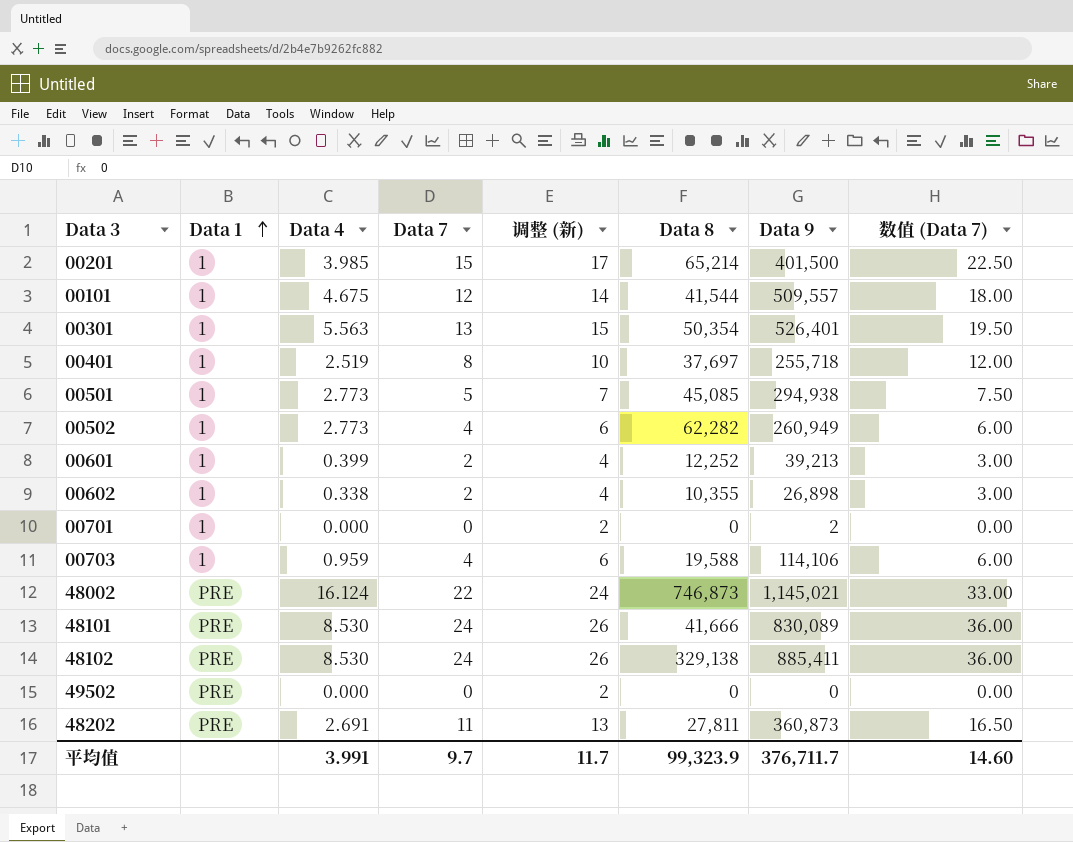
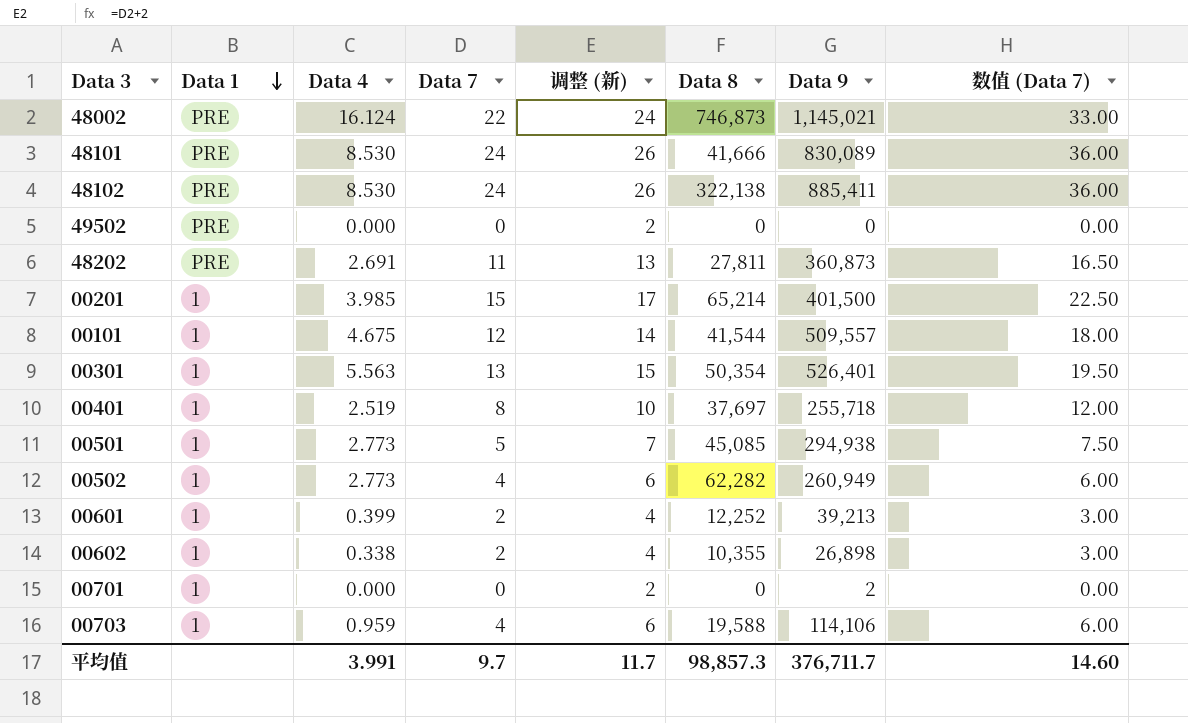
row order: Data 1 ascending -> Data 1 descending
48102 | Data 8: 329,138 -> 322,138
平均值 | Data 8: 99,323.9 -> 98,857.3

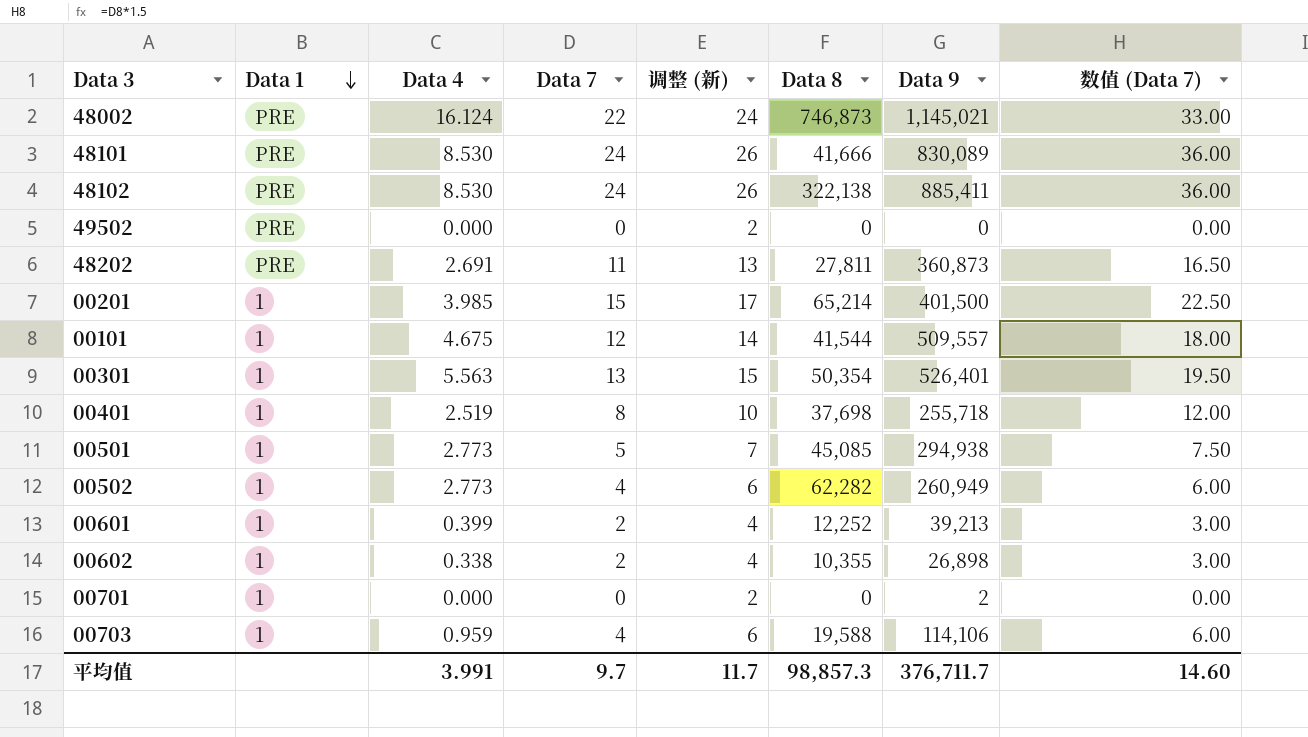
00401 | Data 8: 37,697 -> 37,698

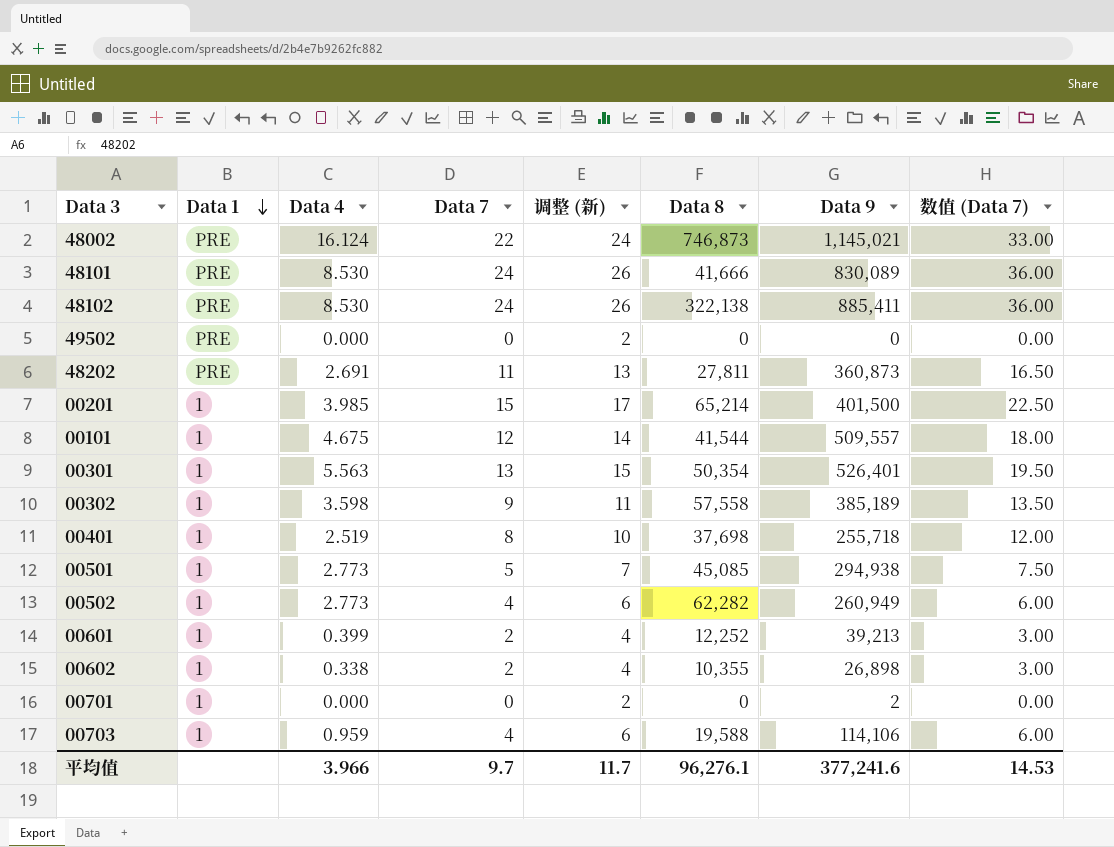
row 00302: none -> 1 | 3.598 | 9 | 11 | 57,558 | 385,189 | 13.50
平均值 | Data 4: 3.991 -> 3.966
平均值 | Data 8: 98,857.3 -> 96,276.1
平均值 | Data 9: 376,711.7 -> 377,241.6
平均值 | 数值 (Data 7): 14.60 -> 14.53

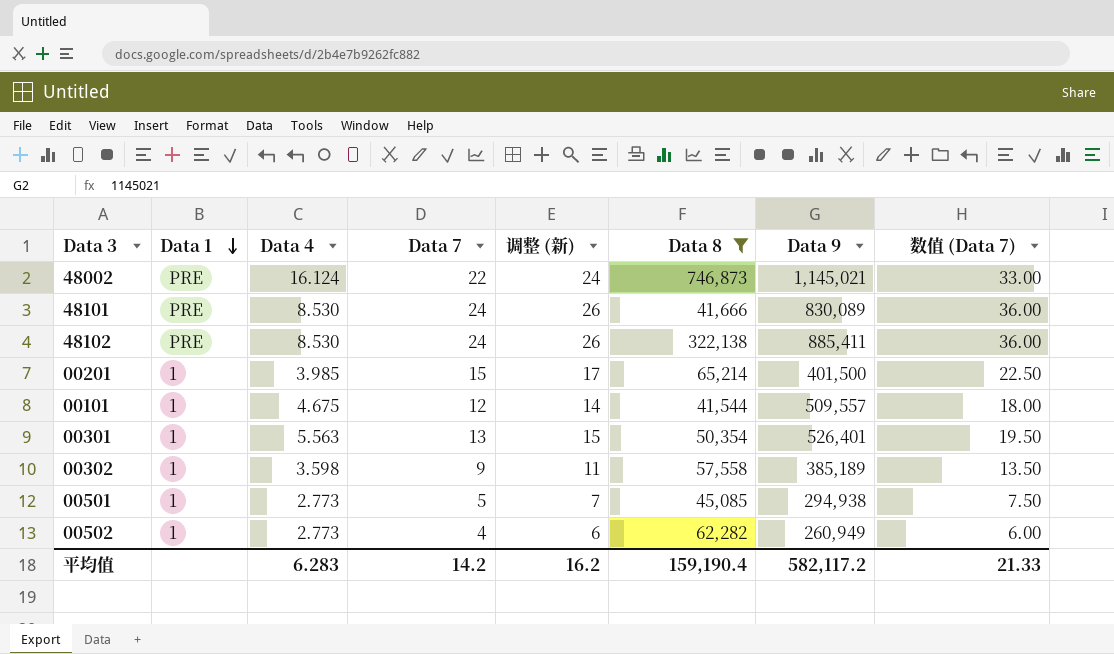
filter: none -> Data 8 >= 41,544
平均值 | Data 4: 3.966 -> 6.283
平均值 | Data 7: 9.7 -> 14.2
平均值 | 调整 (新): 11.7 -> 16.2
平均值 | Data 8: 96,276.1 -> 159,190.4
平均值 | Data 9: 377,241.6 -> 582,117.2
平均值 | 数值 (Data 7): 14.53 -> 21.33

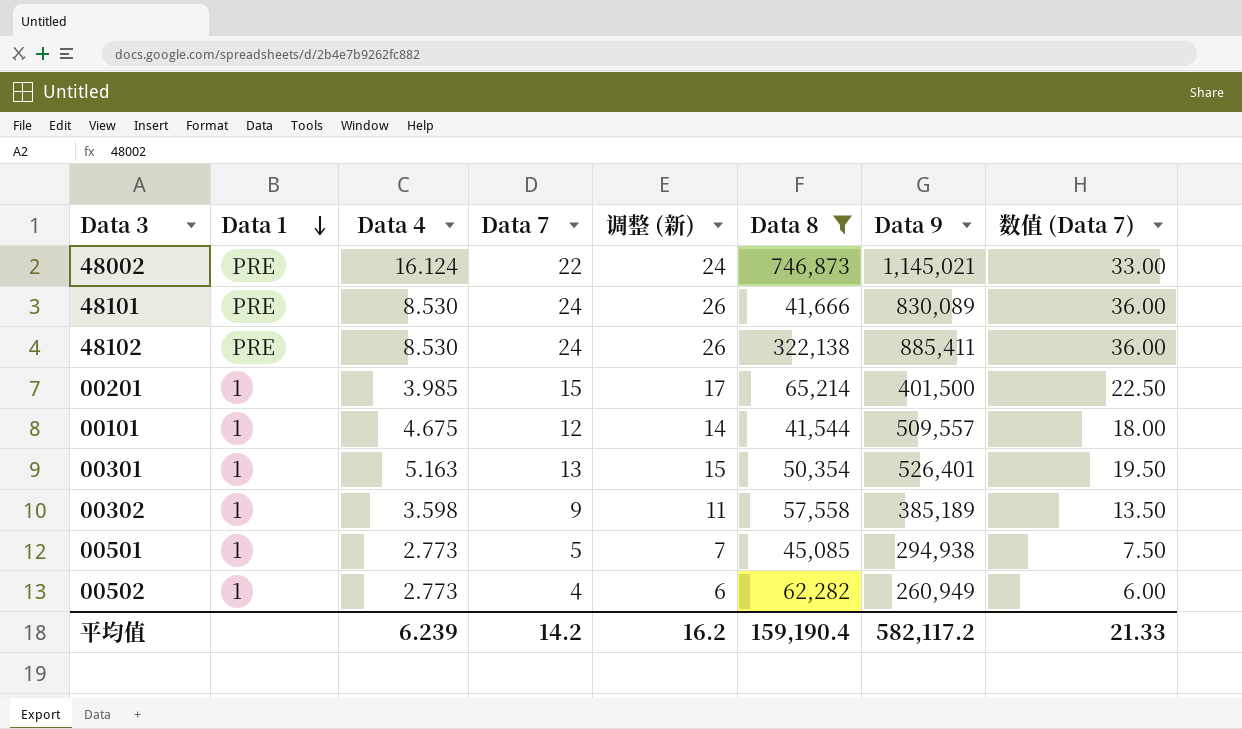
00301 | Data 4: 5.563 -> 5.163
平均值 | Data 4: 6.283 -> 6.239

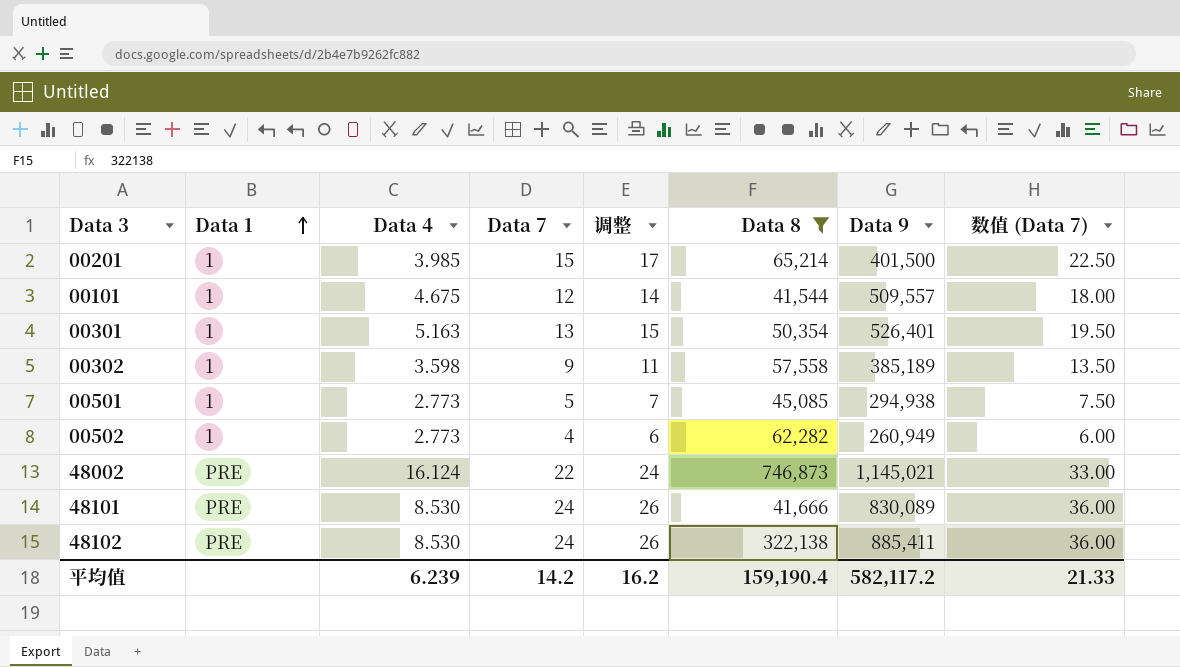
row order: Data 1 descending -> Data 1 ascending
column name: 调整 (新) -> 调整

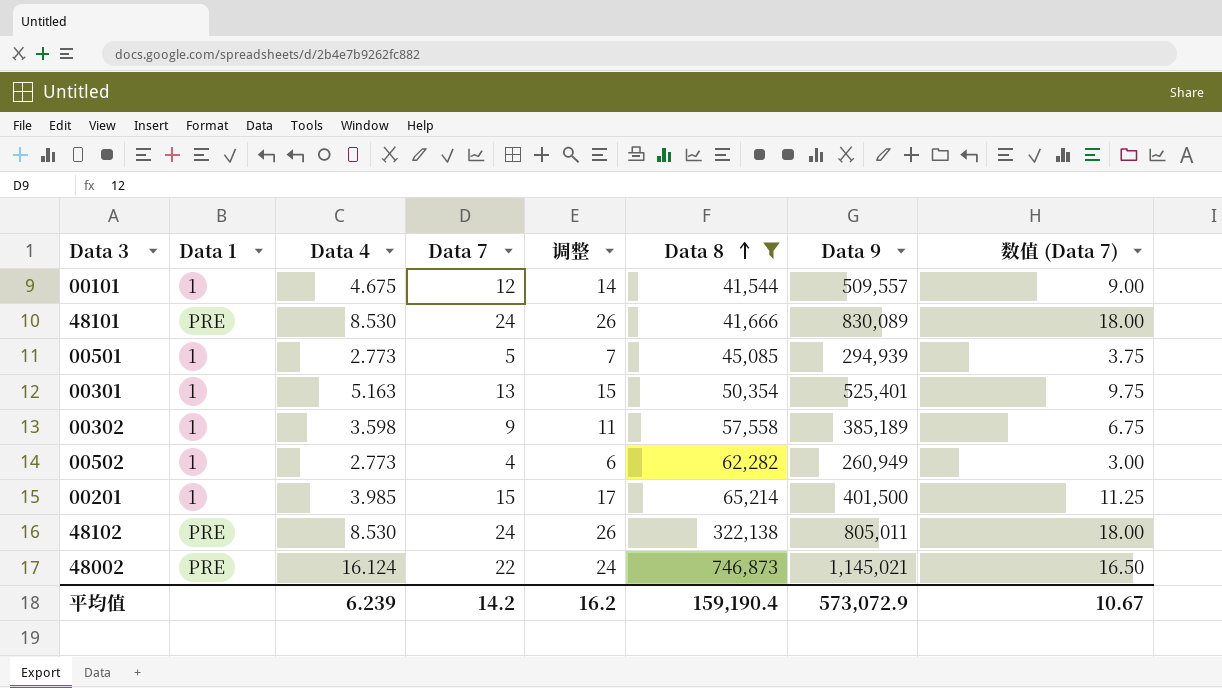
row order: Data 1 ascending -> Data 8 ascending
column 数值 (Data 7) | formula: [Data 7] * 1.5 -> [Data 7] * 0.75
00501 | Data 9: 294,938 -> 294,939
00301 | Data 9: 526,401 -> 525,401
48102 | Data 9: 885,411 -> 805,011
平均值 | Data 9: 582,117.2 -> 573,072.9
平均值 | 数值 (Data 7): 21.33 -> 10.67

